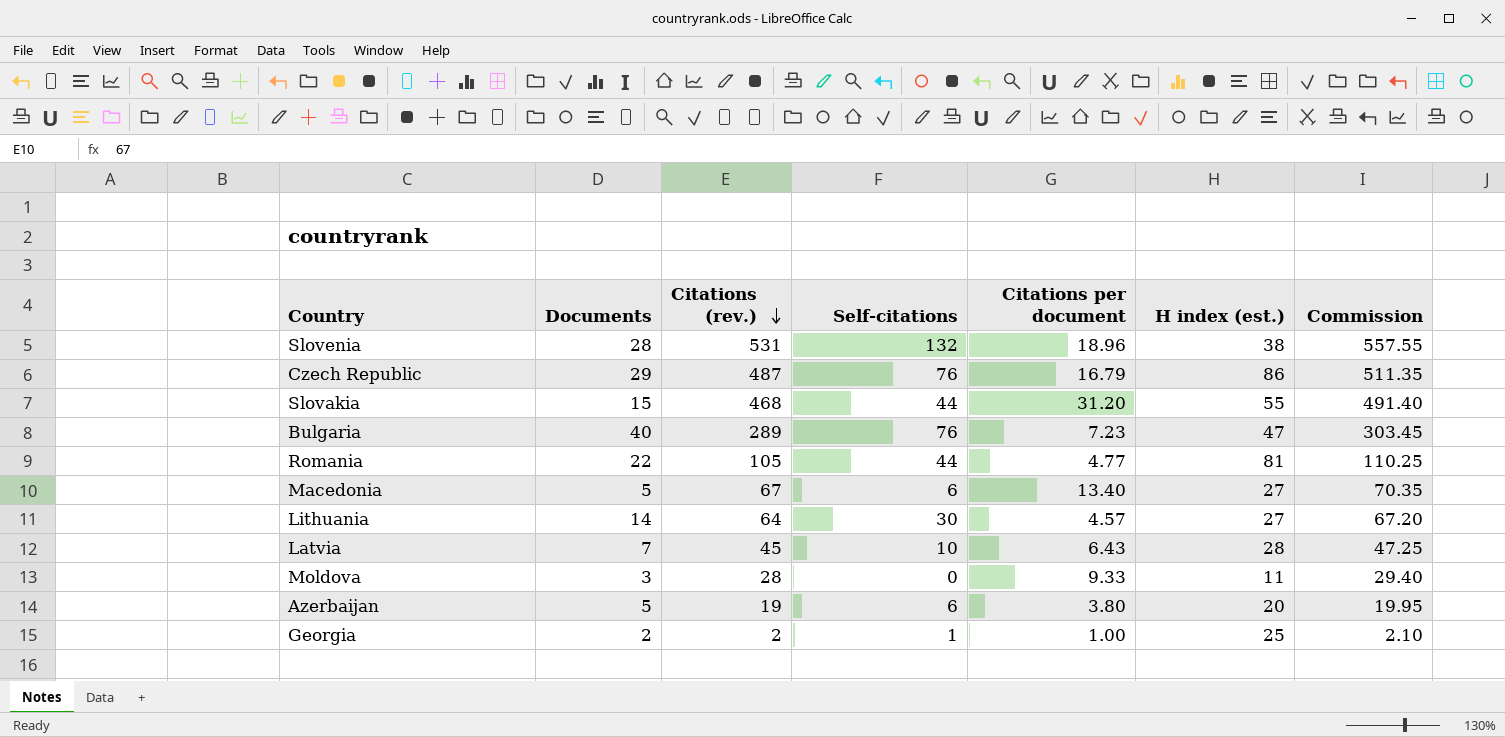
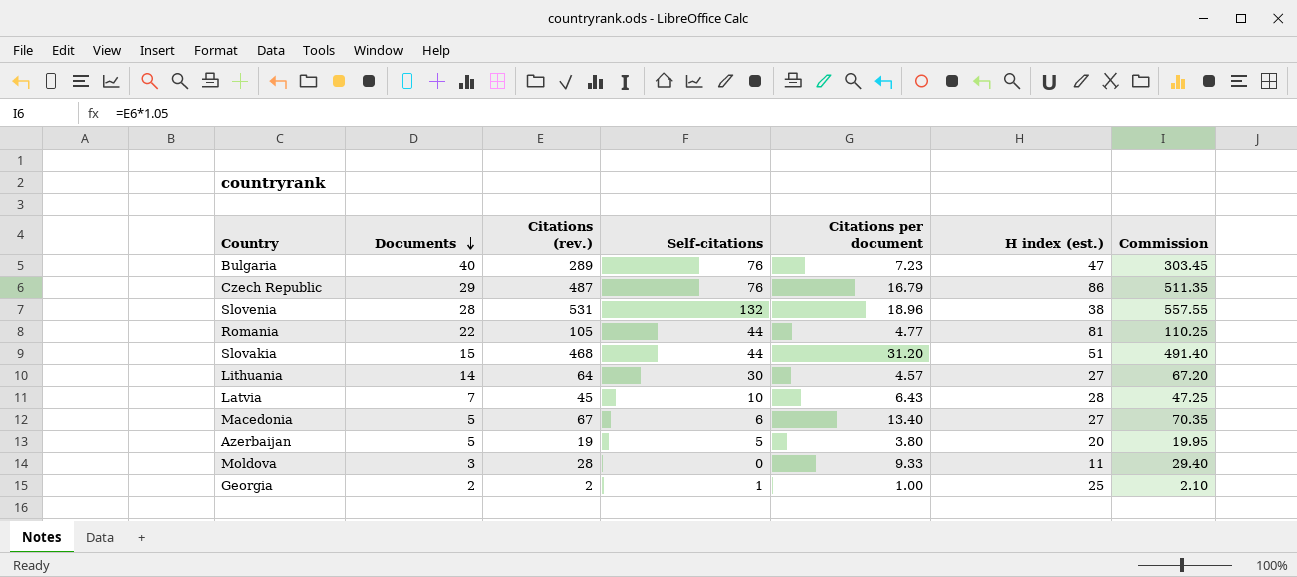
row order: Citations (rev.) descending -> Documents descending
Slovakia | H index (est.): 55 -> 51
Azerbaijan | Self-citations: 6 -> 5

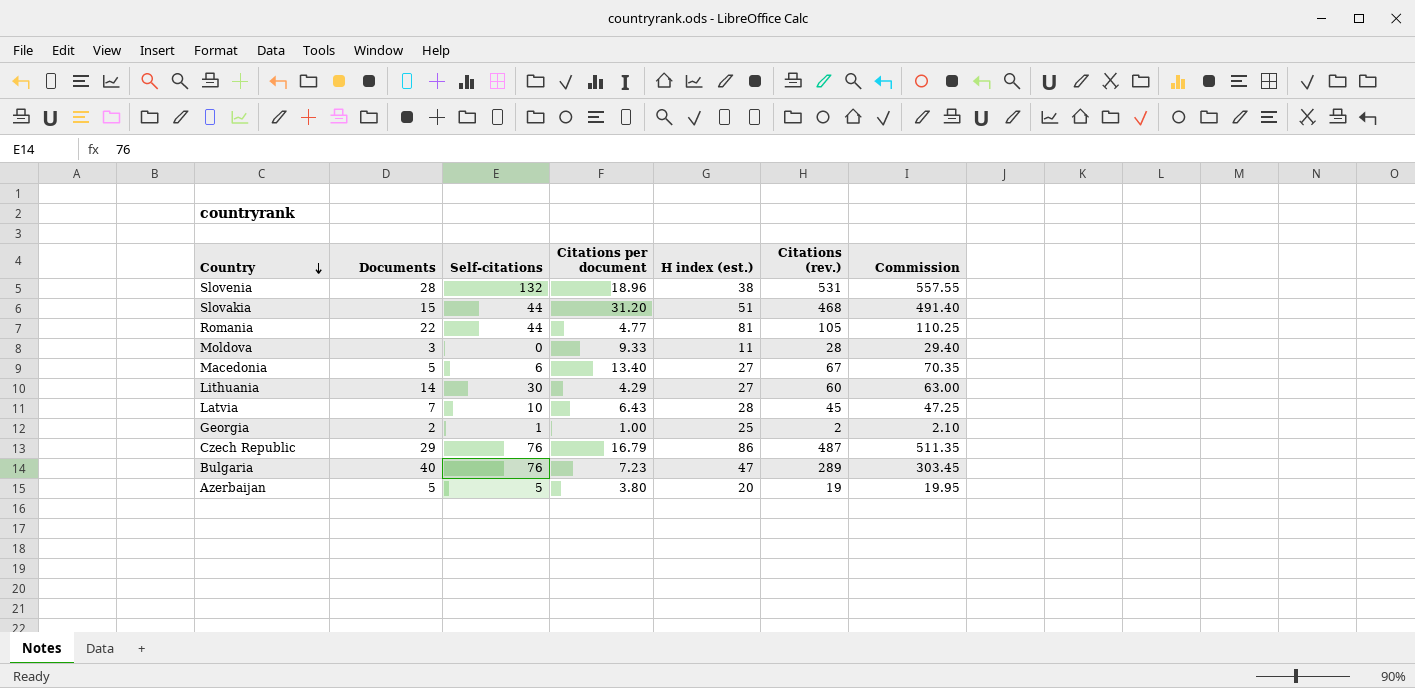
row order: Documents descending -> Country descending
column Citations (rev.) | position: 3 -> 6
Lithuania | Citations per document: 4.57 -> 4.29
Lithuania | Citations (rev.): 64 -> 60
Lithuania | Commission: 67.20 -> 63.00

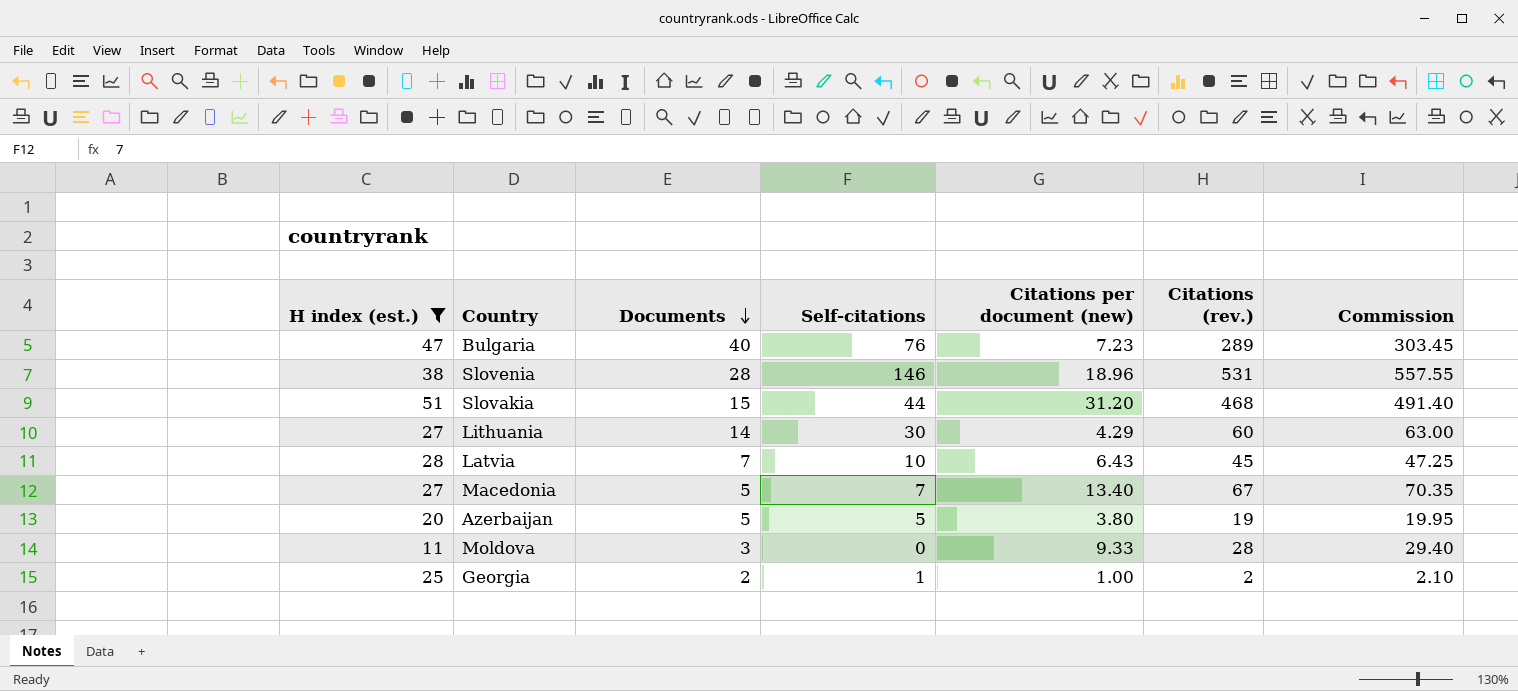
filter: none -> H index (est.) <= 51
row order: Country descending -> Documents descending
column H index (est.) | position: 5 -> 1
column name: Citations per document -> Citations per document (new)
Slovenia | Self-citations: 132 -> 146
Macedonia | Self-citations: 6 -> 7

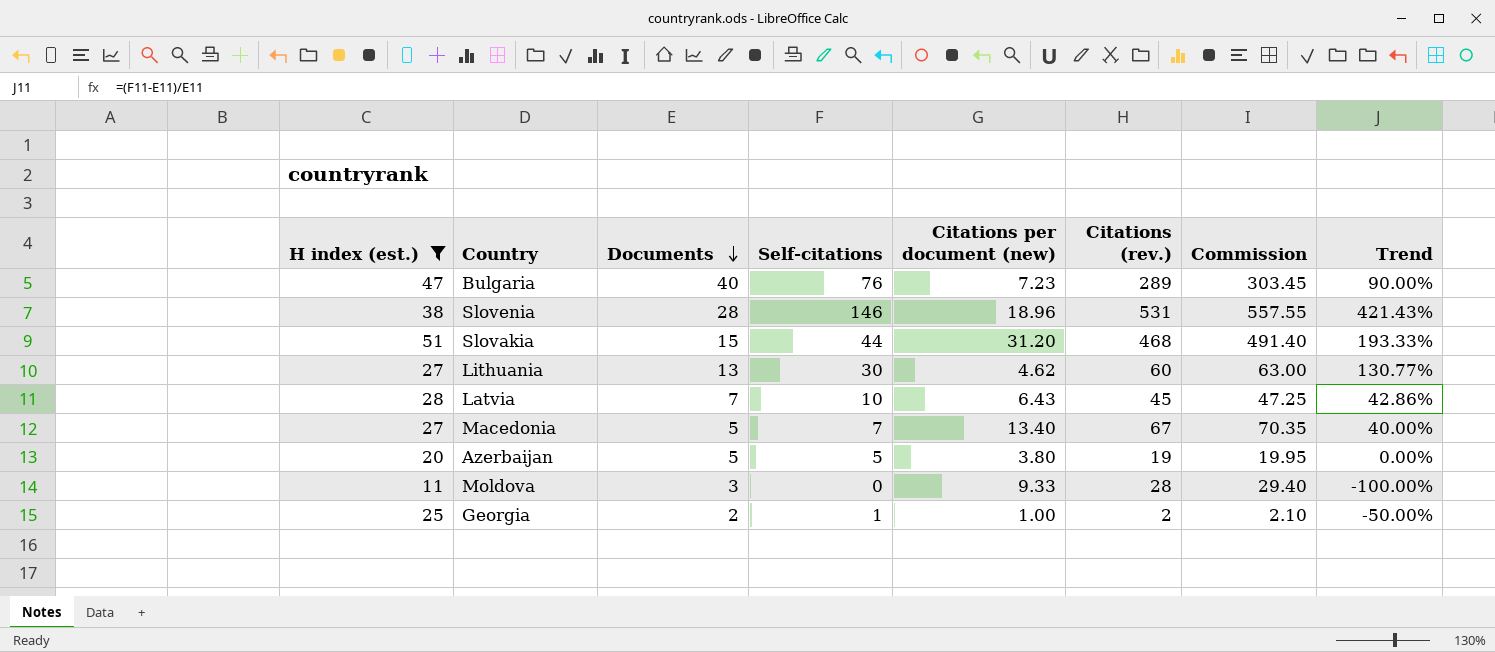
column Trend | formula: none -> ([Self-citations] - [Documents]) / [Documents]
Lithuania | Documents: 14 -> 13
Lithuania | Citations per document (new): 4.29 -> 4.62

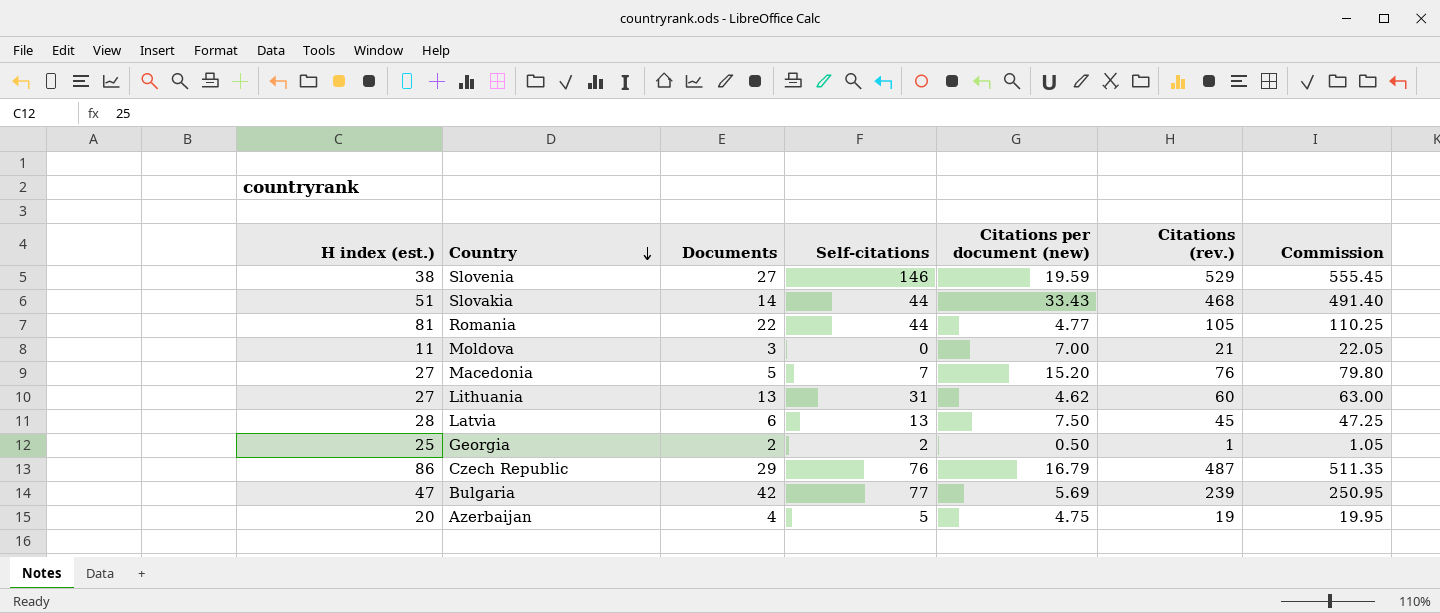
filter: H index (est.) <= 51 -> none
row order: Documents descending -> Country descending
column Trend | formula: ([Self-citations] - [Documents]) / [Documents] -> none
Slovenia | Documents: 28 -> 27
Slovenia | Citations per document (new): 18.96 -> 19.59
Slovenia | Citations (rev.): 531 -> 529
Slovenia | Commission: 557.55 -> 555.45
Slovakia | Documents: 15 -> 14
Slovakia | Citations per document (new): 31.20 -> 33.43
Moldova | Citations per document (new): 9.33 -> 7.00
Moldova | Citations (rev.): 28 -> 21
Moldova | Commission: 29.40 -> 22.05
Macedonia | Citations per document (new): 13.40 -> 15.20
Macedonia | Citations (rev.): 67 -> 76
Macedonia | Commission: 70.35 -> 79.80
Lithuania | Self-citations: 30 -> 31
Latvia | Documents: 7 -> 6
Latvia | Self-citations: 10 -> 13
Latvia | Citations per document (new): 6.43 -> 7.50
Georgia | Self-citations: 1 -> 2
Georgia | Citations per document (new): 1.00 -> 0.50
Georgia | Citations (rev.): 2 -> 1
Georgia | Commission: 2.10 -> 1.05
Bulgaria | Documents: 40 -> 42
Bulgaria | Self-citations: 76 -> 77
Bulgaria | Citations per document (new): 7.23 -> 5.69
Bulgaria | Citations (rev.): 289 -> 239
Bulgaria | Commission: 303.45 -> 250.95
Azerbaijan | Documents: 5 -> 4
Azerbaijan | Citations per document (new): 3.80 -> 4.75

